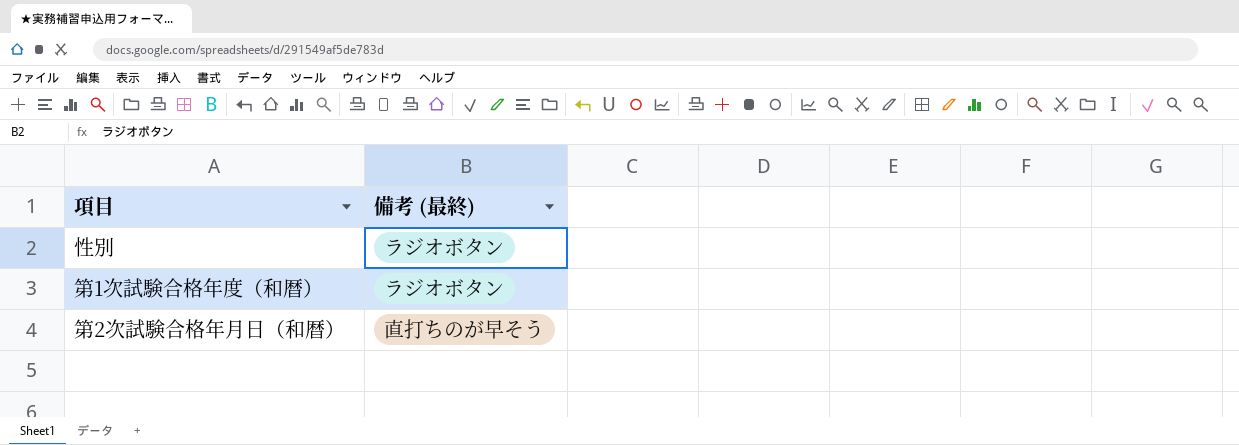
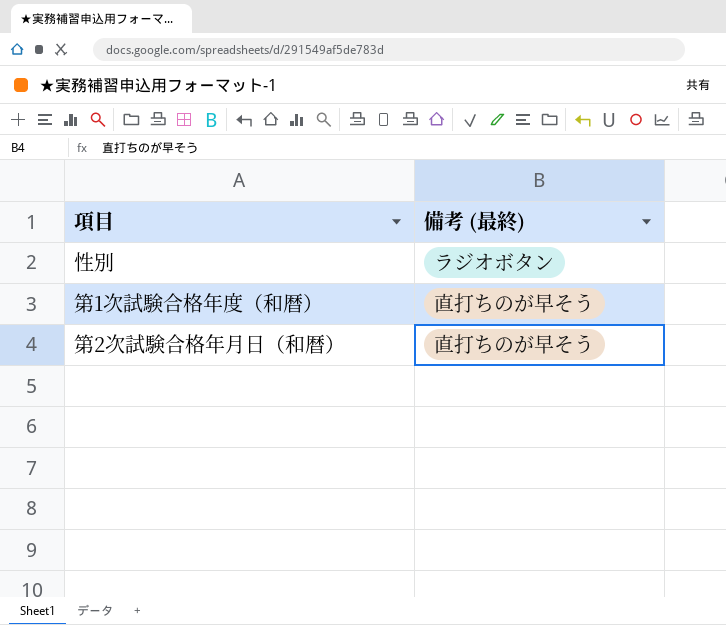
第1次試験合格年度（和暦） | 備考 (最終): ラジオボタン -> 直打ちのが早そう

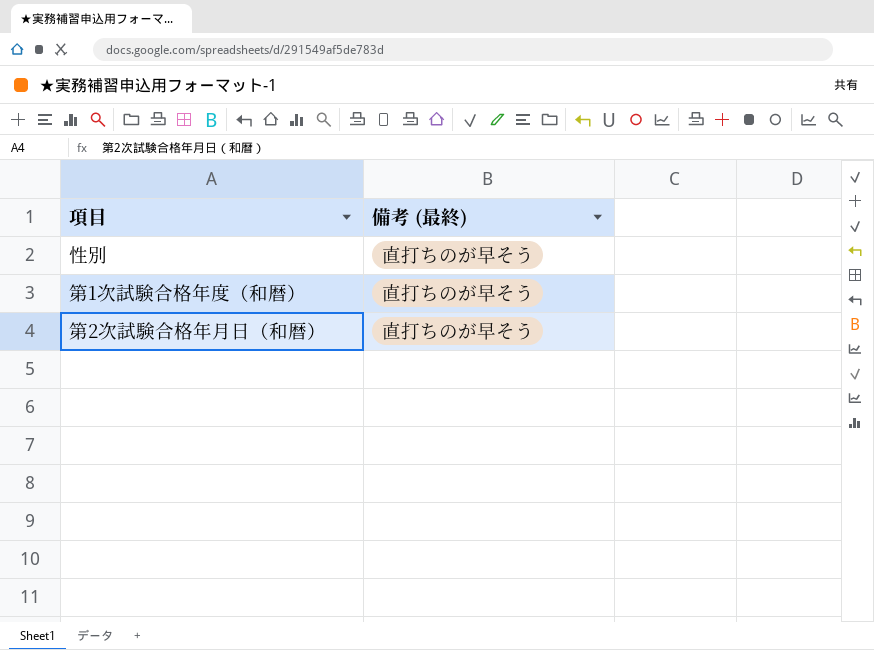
性別 | 備考 (最終): ラジオボタン -> 直打ちのが早そう

